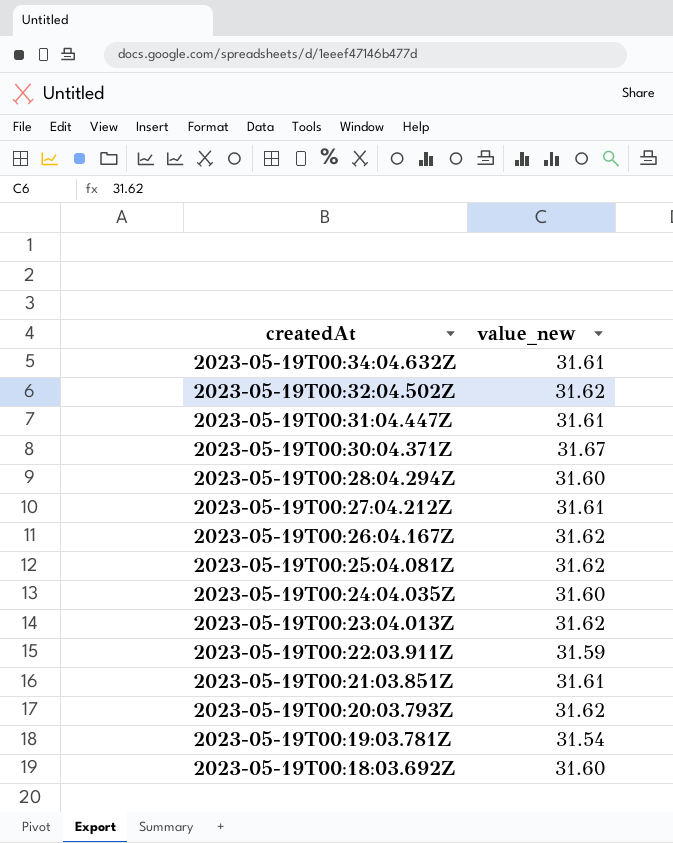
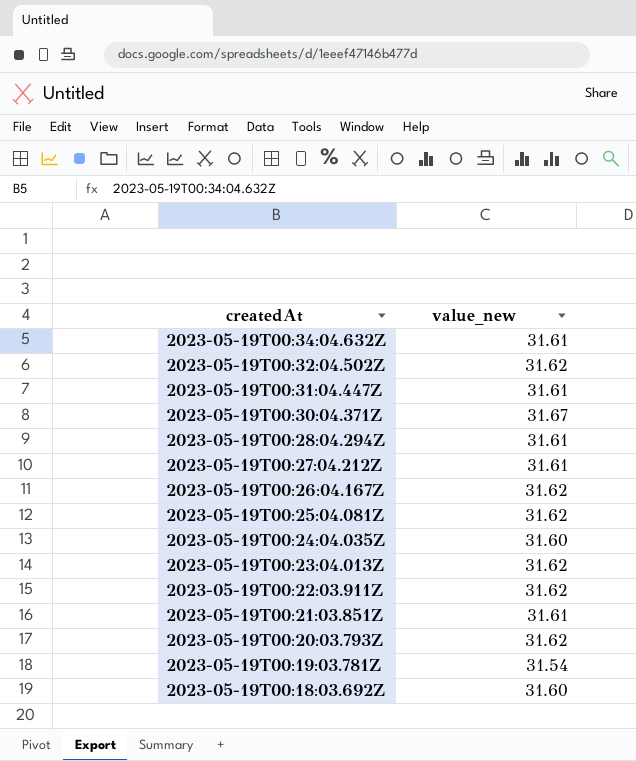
2023-05-19T00:28:04.294Z | value_new: 31.60 -> 31.61
2023-05-19T00:22:03.911Z | value_new: 31.59 -> 31.62

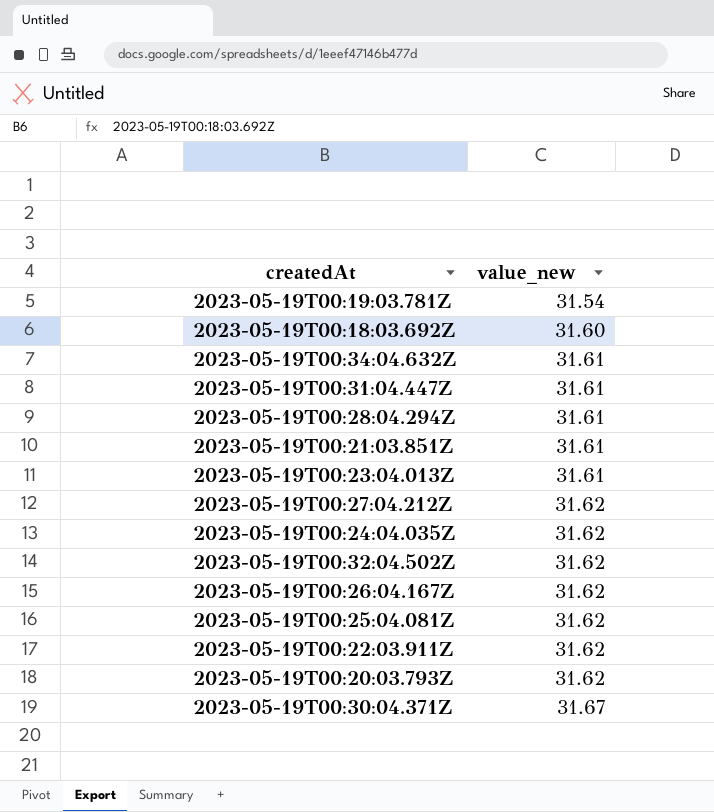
row order: createdAt descending -> value_new ascending
2023-05-19T00:23:04.013Z | value_new: 31.62 -> 31.61
2023-05-19T00:27:04.212Z | value_new: 31.61 -> 31.62
2023-05-19T00:24:04.035Z | value_new: 31.60 -> 31.62

